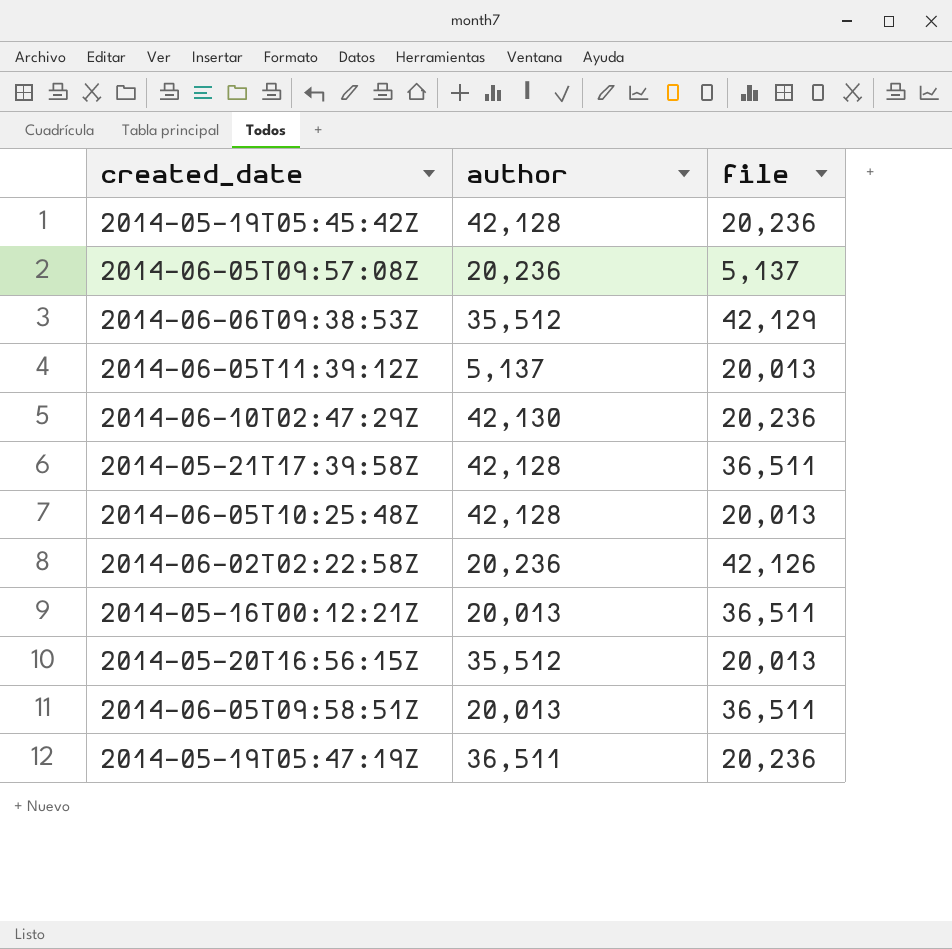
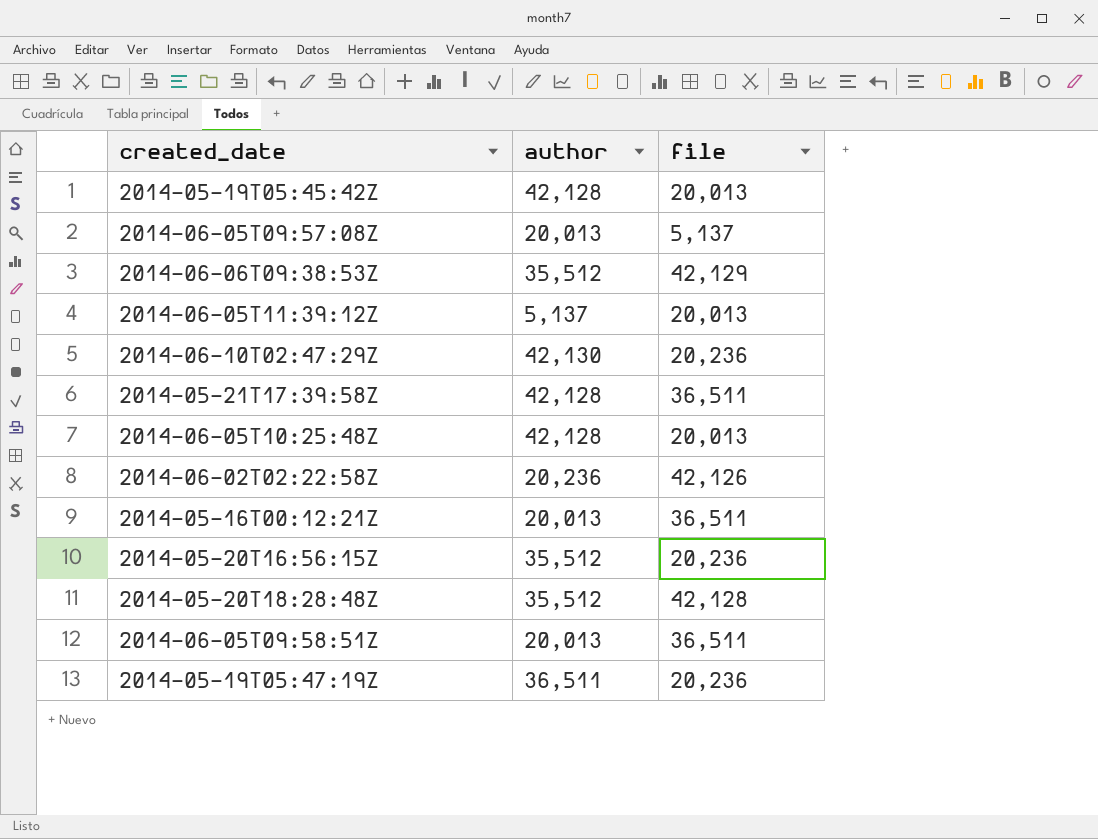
2014-05-19T05:45:42Z | file: 20,236 -> 20,013
2014-06-05T09:57:08Z | author: 20,236 -> 20,013
2014-05-20T16:56:15Z | file: 20,013 -> 20,236
row 2014-05-20T18:28:48Z: none -> 35,512 | 42,128

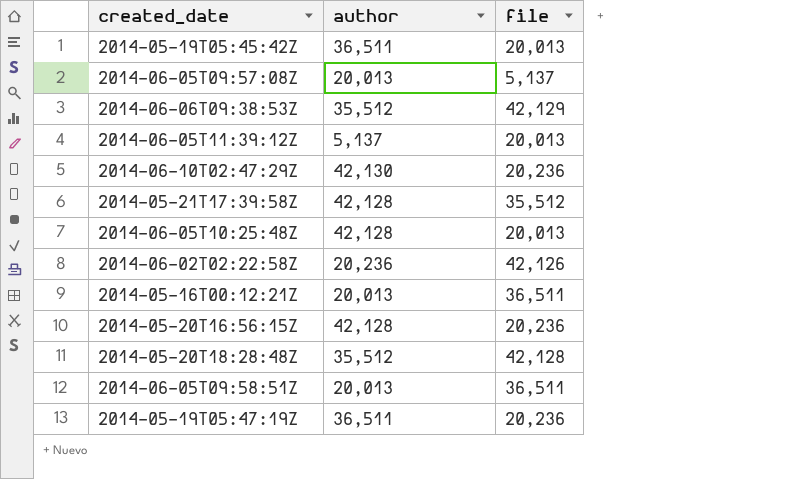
2014-05-19T05:45:42Z | author: 42,128 -> 36,511
2014-05-21T17:39:58Z | file: 36,511 -> 35,512
2014-05-20T16:56:15Z | author: 35,512 -> 42,128

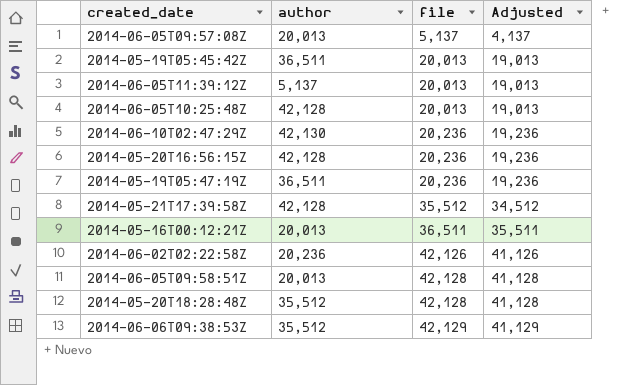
row order: none -> file ascending
column Adjusted | formula: none -> [file] - 1000
2014-06-05T09:58:51Z | file: 36,511 -> 42,128

